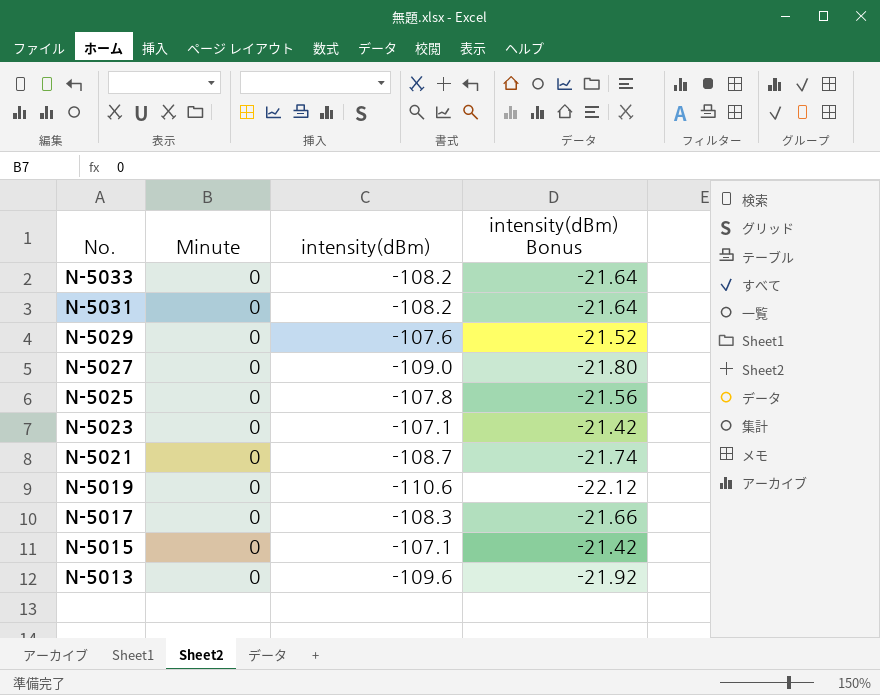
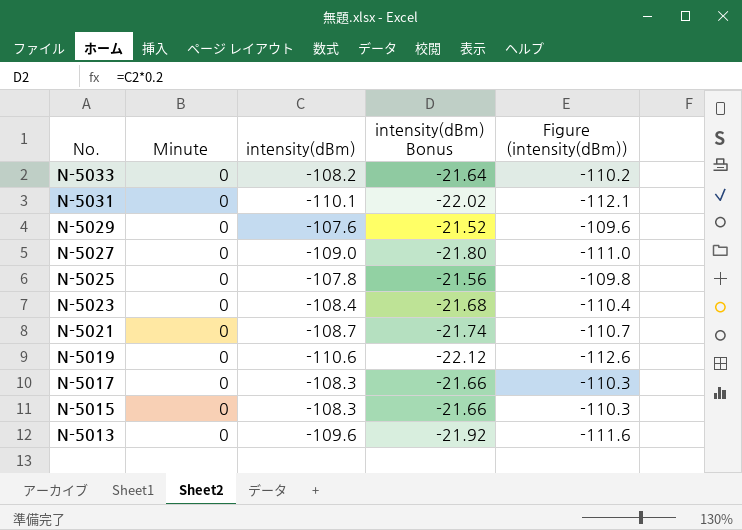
column Figure (intensity(dBm)) | formula: none -> [intensity(dBm)] - 2
N-5031 | intensity(dBm): -108.2 -> -110.1
N-5031 | intensity(dBm) Bonus: -21.64 -> -22.02
N-5023 | intensity(dBm): -107.1 -> -108.4
N-5023 | intensity(dBm) Bonus: -21.42 -> -21.68
N-5015 | intensity(dBm): -107.1 -> -108.3
N-5015 | intensity(dBm) Bonus: -21.42 -> -21.66

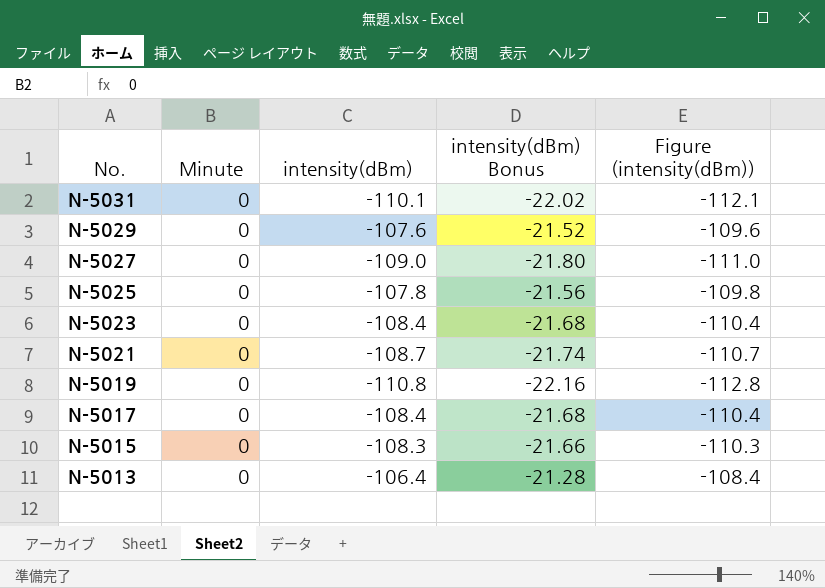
row N-5033: 0 | -108.2 | -21.64 | -110.2 -> none
N-5019 | intensity(dBm): -110.6 -> -110.8
N-5019 | intensity(dBm) Bonus: -22.12 -> -22.16
N-5019 | Figure (intensity(dBm)): -112.6 -> -112.8
N-5017 | intensity(dBm): -108.3 -> -108.4
N-5017 | intensity(dBm) Bonus: -21.66 -> -21.68
N-5017 | Figure (intensity(dBm)): -110.3 -> -110.4
N-5013 | intensity(dBm): -109.6 -> -106.4
N-5013 | intensity(dBm) Bonus: -21.92 -> -21.28
N-5013 | Figure (intensity(dBm)): -111.6 -> -108.4

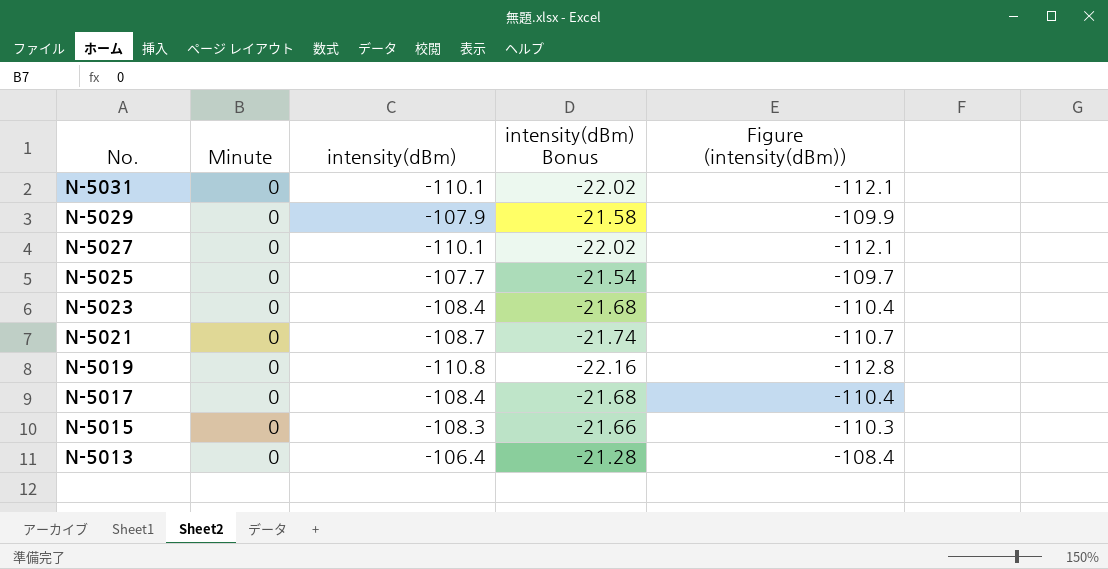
N-5029 | intensity(dBm): -107.6 -> -107.9
N-5029 | intensity(dBm) Bonus: -21.52 -> -21.58
N-5029 | Figure (intensity(dBm)): -109.6 -> -109.9
N-5027 | intensity(dBm): -109.0 -> -110.1
N-5027 | intensity(dBm) Bonus: -21.80 -> -22.02
N-5027 | Figure (intensity(dBm)): -111.0 -> -112.1
N-5025 | intensity(dBm): -107.8 -> -107.7
N-5025 | intensity(dBm) Bonus: -21.56 -> -21.54
N-5025 | Figure (intensity(dBm)): -109.8 -> -109.7

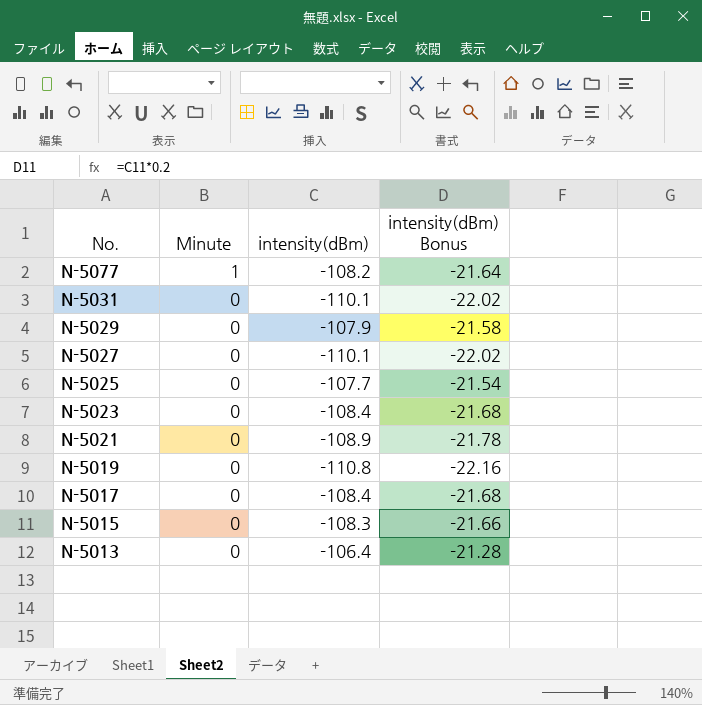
column Figure (intensity(dBm)) | formula: [intensity(dBm)] - 2 -> none
row N-5077: none -> 1 | -108.2 | -21.64
N-5021 | intensity(dBm): -108.7 -> -108.9
N-5021 | intensity(dBm) Bonus: -21.74 -> -21.78

